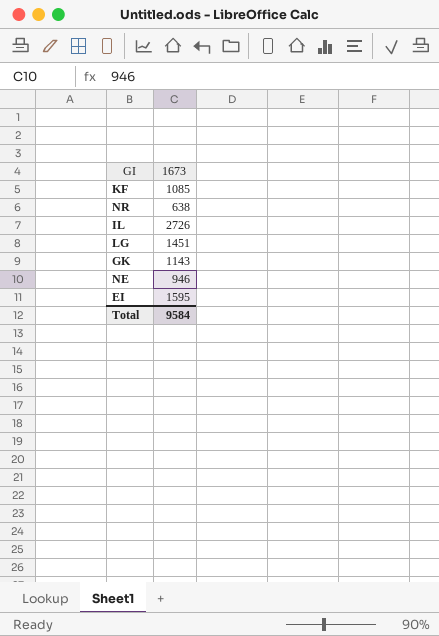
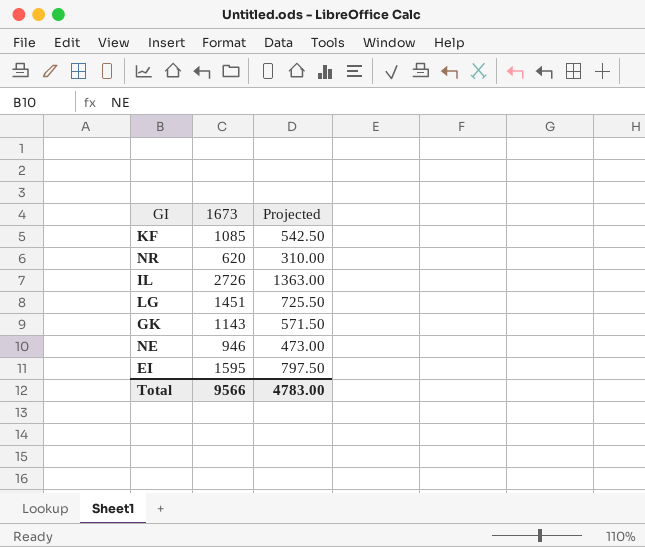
column Projected | formula: none -> [1673] * 0.5
NR | 1673: 638 -> 620
Total | 1673: 9584 -> 9566

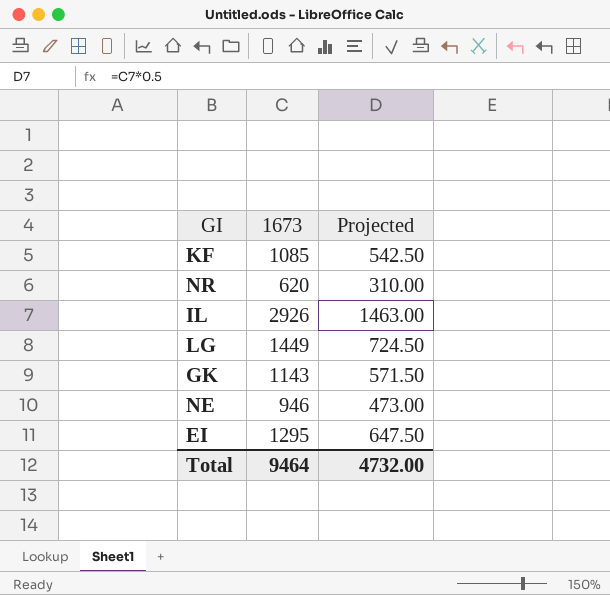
IL | 1673: 2726 -> 2926
IL | Projected: 1363.00 -> 1463.00
LG | 1673: 1451 -> 1449
LG | Projected: 725.50 -> 724.50
EI | 1673: 1595 -> 1295
EI | Projected: 797.50 -> 647.50
Total | 1673: 9566 -> 9464
Total | Projected: 4783.00 -> 4732.00

